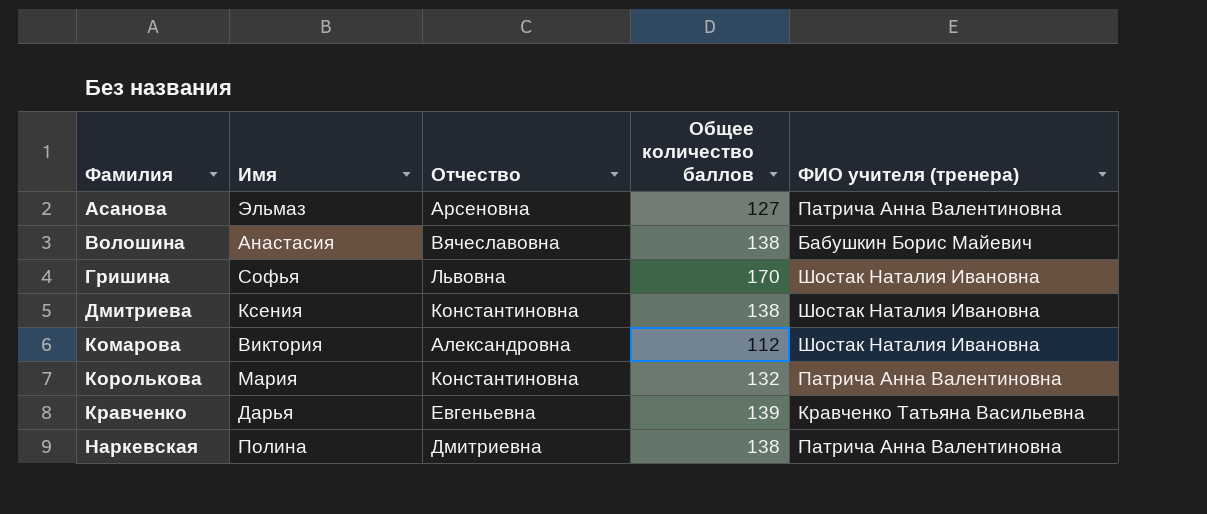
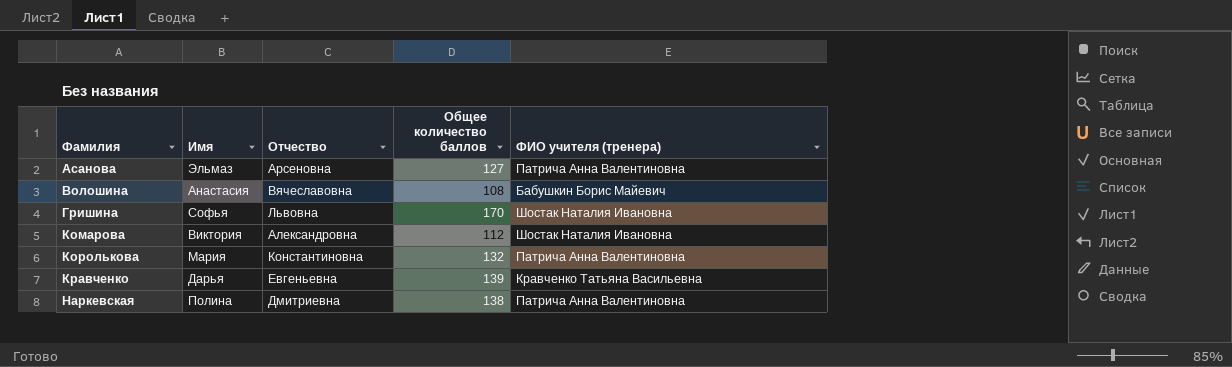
row Дмитриева: Ксения | Константиновна | 138 | Шостак Наталия Ивановна -> none
Волошина | Общее количество баллов: 138 -> 108

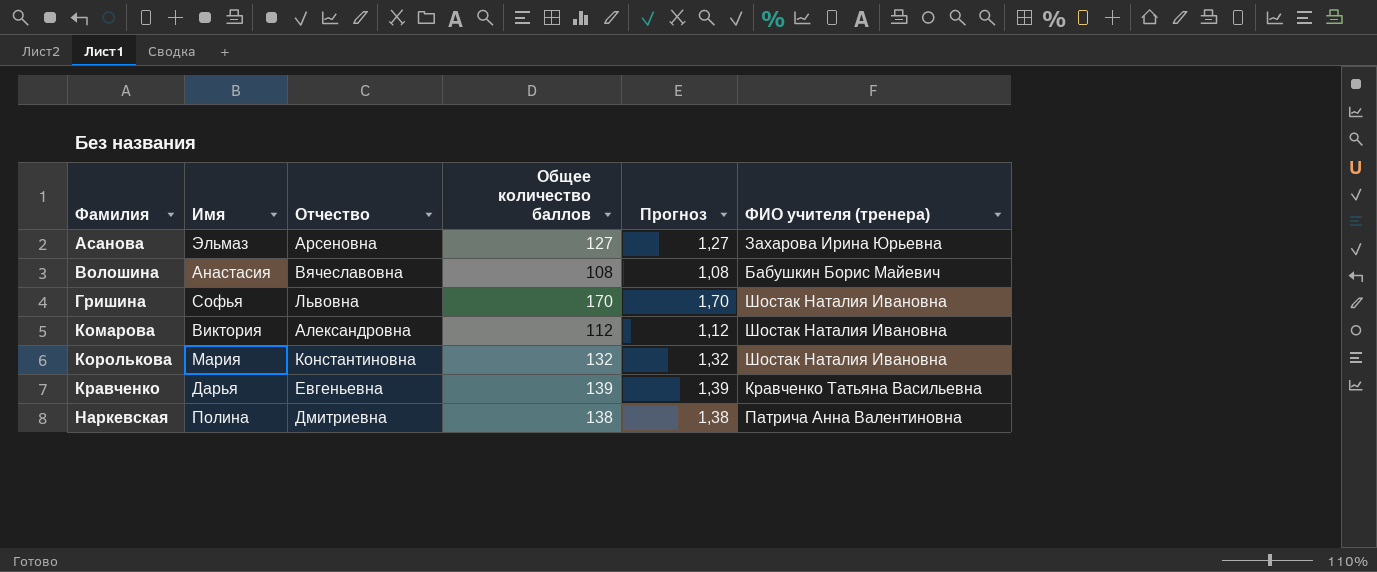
column Прогноз | formula: none -> [Общее количество баллов] * 0,01
Асанова | ФИО учителя (тренера): Патрича Анна Валентиновна -> Захарова Ирина Юрьевна
Королькова | ФИО учителя (тренера): Патрича Анна Валентиновна -> Шостак Наталия Ивановна

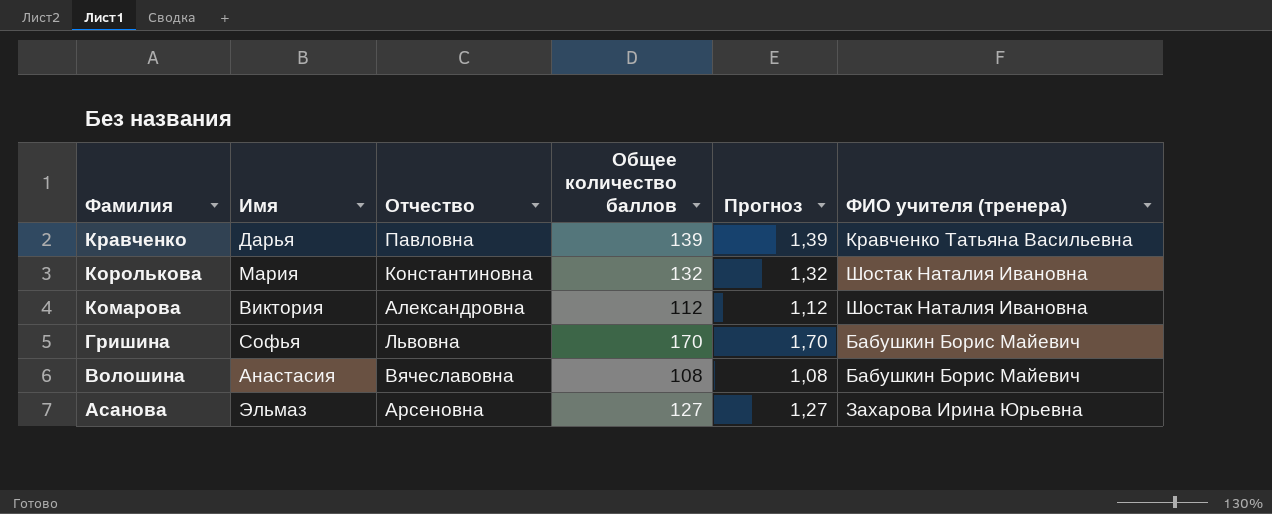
row order: Фамилия ascending -> Фамилия descending
row Наркевская: Полина | Дмитриевна | 138 | 1,38 | Патрича Анна Валентиновна -> none
Кравченко | Отчество: Евгеньевна -> Павловна
Гришина | ФИО учителя (тренера): Шостак Наталия Ивановна -> Бабушкин Борис Майевич

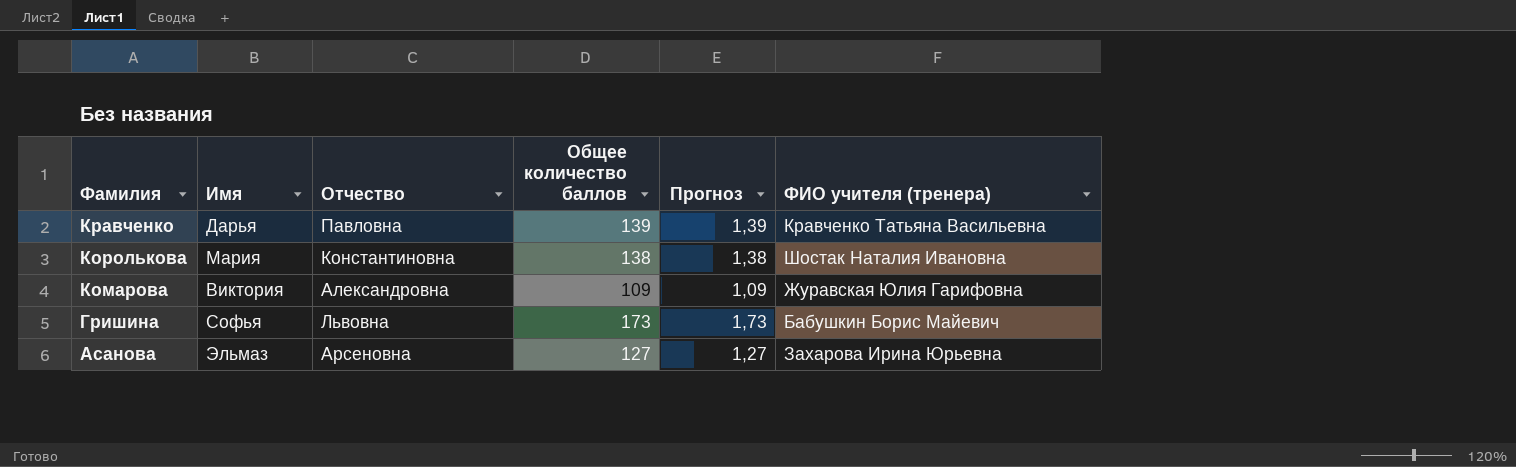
row Волошина: Анастасия | Вячеславовна | 108 | 1,08 | Бабушкин Борис Майевич -> none
Королькова | Общее количество баллов: 132 -> 138
Королькова | Прогноз: 1,32 -> 1,38
Комарова | Общее количество баллов: 112 -> 109
Комарова | Прогноз: 1,12 -> 1,09
Комарова | ФИО учителя (тренера): Шостак Наталия Ивановна -> Журавская Юлия Гарифовна
Гришина | Общее количество баллов: 170 -> 173
Гришина | Прогноз: 1,70 -> 1,73

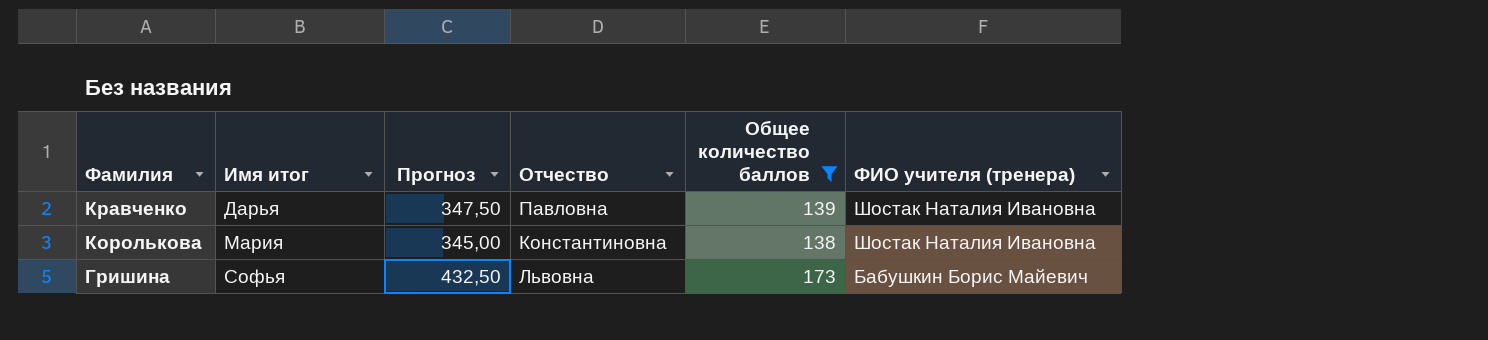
filter: none -> Общее количество баллов >= 138
column name: Имя -> Имя итог
column Прогноз | formula: [Общее количество баллов] * 0,01 -> [Общее количество баллов] * 2,5
column Прогноз | position: 5 -> 3
Кравченко | ФИО учителя (тренера): Кравченко Татьяна Васильевна -> Шостак Наталия Ивановна

